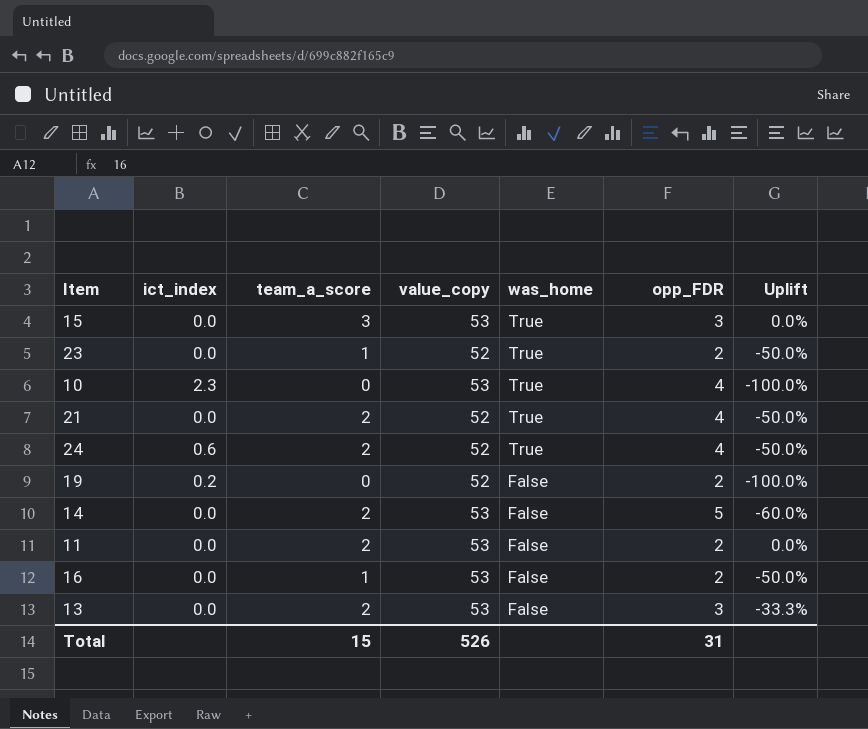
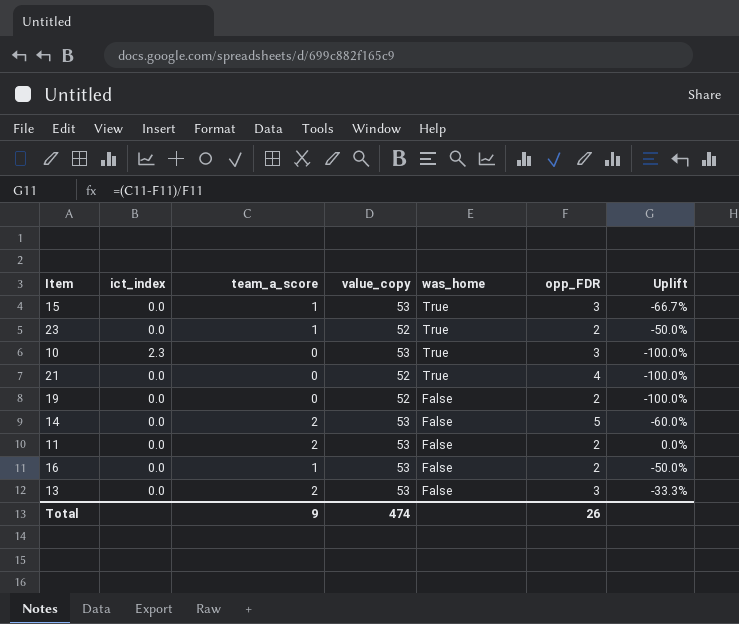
row 24: 0.6 | 2 | 52 | True | 4 | -50.0% -> none
15 | team_a_score: 3 -> 1
15 | Uplift: 0.0% -> -66.7%
10 | opp_FDR: 4 -> 3
21 | team_a_score: 2 -> 0
21 | Uplift: -50.0% -> -100.0%
19 | ict_index: 0.2 -> 0.0
Total | team_a_score: 15 -> 9
Total | value_copy: 526 -> 474
Total | opp_FDR: 31 -> 26

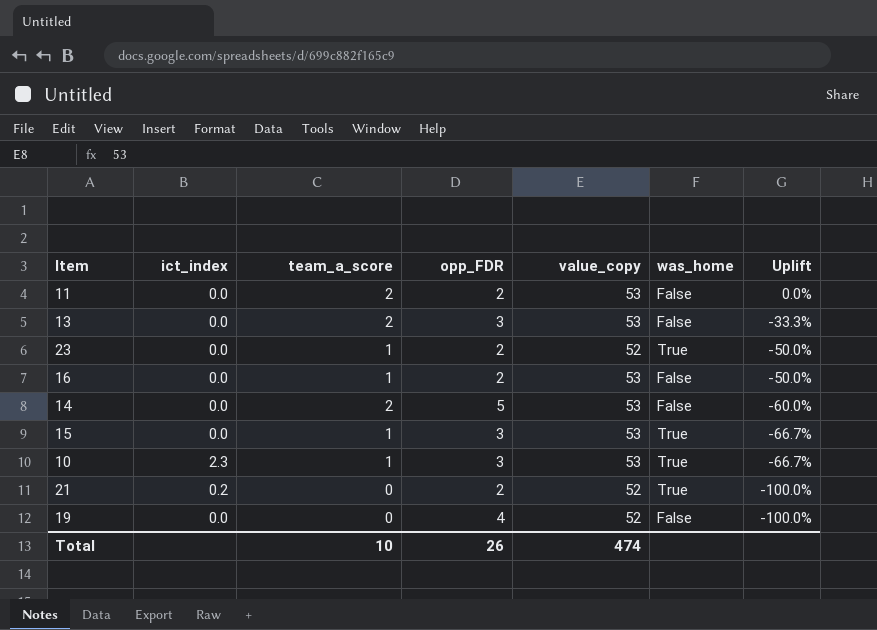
row order: was_home descending -> Uplift descending
column opp_FDR | position: 6 -> 4
10 | team_a_score: 0 -> 1
10 | Uplift: -100.0% -> -66.7%
21 | ict_index: 0.0 -> 0.2
21 | opp_FDR: 4 -> 2
19 | opp_FDR: 2 -> 4
Total | team_a_score: 9 -> 10

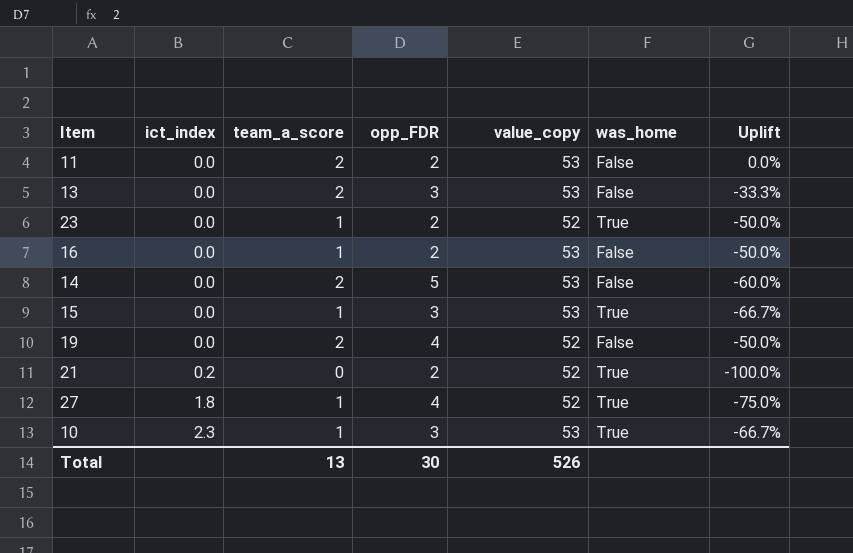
row order: Uplift descending -> ict_index ascending
19 | team_a_score: 0 -> 2
19 | Uplift: -100.0% -> -50.0%
row 27: none -> 1.8 | 1 | 4 | 52 | True | -75.0%
Total | team_a_score: 10 -> 13
Total | opp_FDR: 26 -> 30
Total | value_copy: 474 -> 526

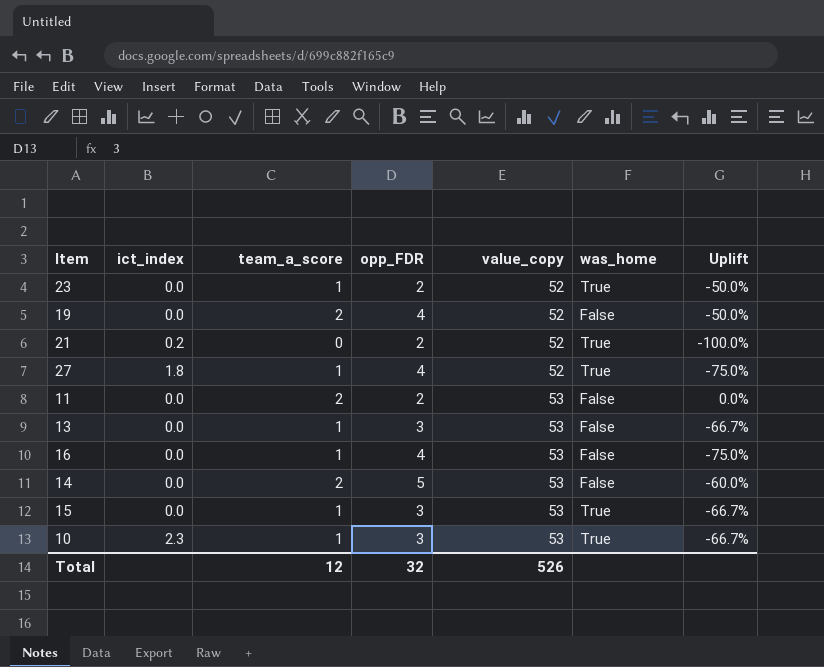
row order: ict_index ascending -> value_copy ascending
13 | team_a_score: 2 -> 1
13 | Uplift: -33.3% -> -66.7%
16 | opp_FDR: 2 -> 4
16 | Uplift: -50.0% -> -75.0%
Total | team_a_score: 13 -> 12
Total | opp_FDR: 30 -> 32

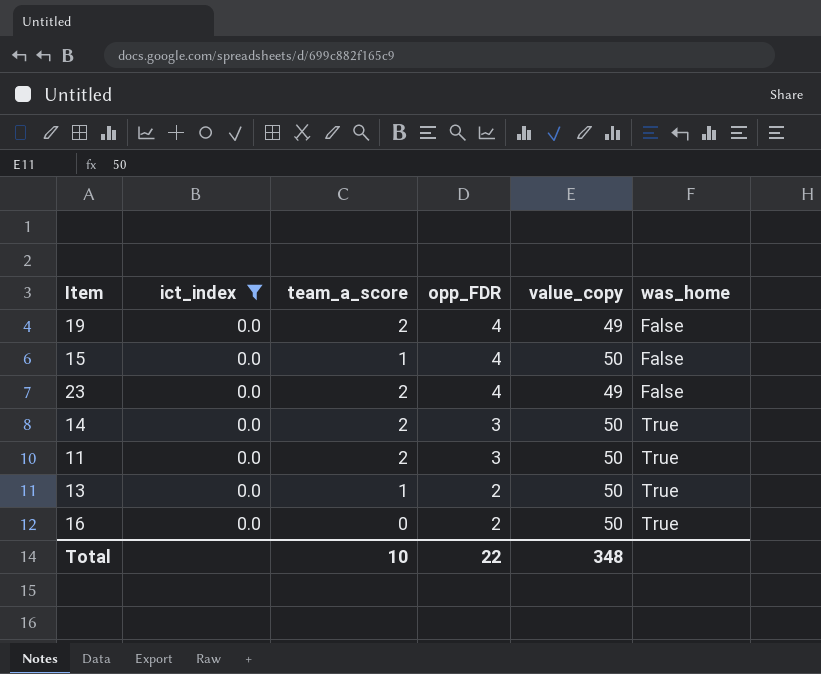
filter: none -> ict_index = 0.0
row order: value_copy ascending -> opp_FDR descending
column Uplift | formula: ([team_a_score] - [opp_FDR]) / [opp_FDR] -> none
19 | value_copy: 52 -> 49
15 | opp_FDR: 3 -> 4
15 | value_copy: 53 -> 50
15 | was_home: True -> False
23 | team_a_score: 1 -> 2
23 | opp_FDR: 2 -> 4
23 | value_copy: 52 -> 49
23 | was_home: True -> False
14 | opp_FDR: 5 -> 3
14 | value_copy: 53 -> 50
14 | was_home: False -> True
11 | opp_FDR: 2 -> 3
11 | value_copy: 53 -> 50
11 | was_home: False -> True
13 | opp_FDR: 3 -> 2
13 | value_copy: 53 -> 50
13 | was_home: False -> True
16 | team_a_score: 1 -> 0
16 | opp_FDR: 4 -> 2
16 | value_copy: 53 -> 50
16 | was_home: False -> True
Total | team_a_score: 12 -> 10
Total | opp_FDR: 32 -> 22
Total | value_copy: 526 -> 348

